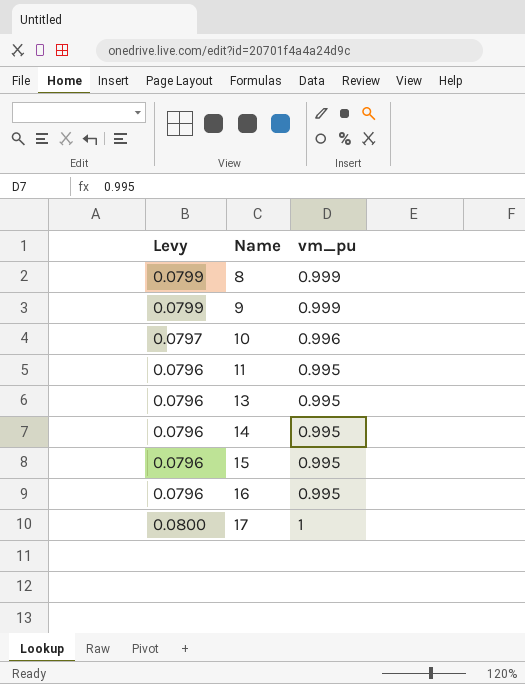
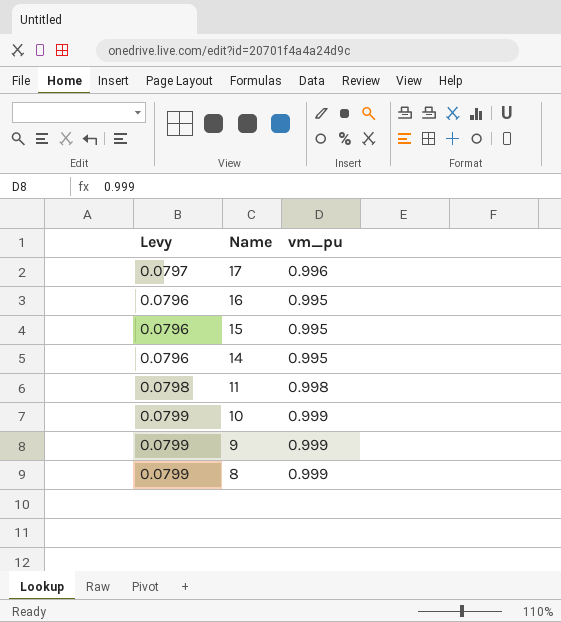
row order: Name ascending -> Name descending
row 13: 0.0796 | 0.995 -> none
17 | Levy: 0.0800 -> 0.0797
17 | vm_pu: 1 -> 0.996
11 | Levy: 0.0796 -> 0.0798
11 | vm_pu: 0.995 -> 0.998
10 | Levy: 0.0797 -> 0.0799
10 | vm_pu: 0.996 -> 0.999

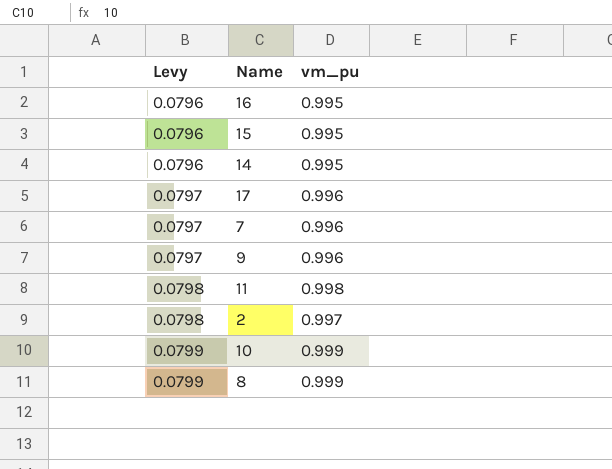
row order: Name descending -> Levy ascending
row 7: none -> 0.0797 | 0.996
9 | Levy: 0.0799 -> 0.0797
9 | vm_pu: 0.999 -> 0.996
row 2: none -> 0.0798 | 0.997

